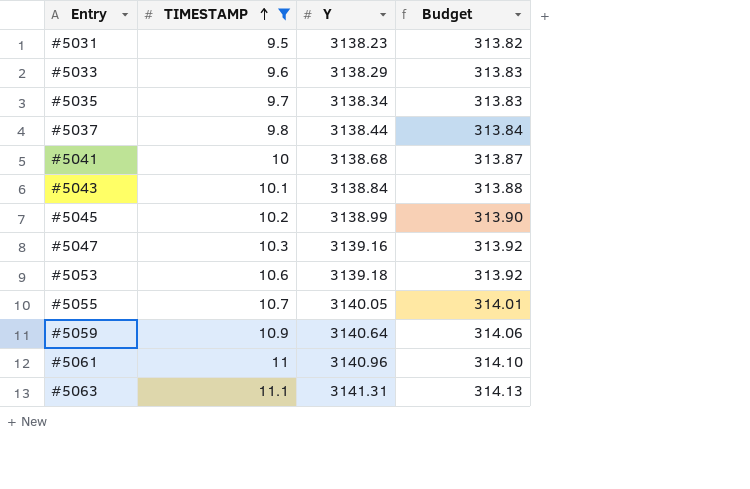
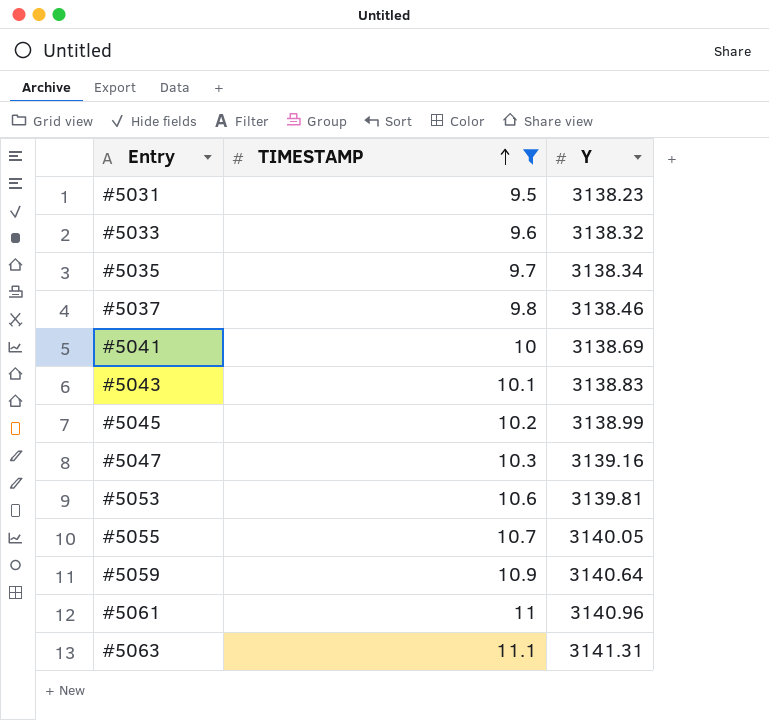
column Budget | formula: [Y] * 0.1 -> none
#5033 | Y: 3138.29 -> 3138.32
#5037 | Y: 3138.44 -> 3138.46
#5041 | Y: 3138.68 -> 3138.69
#5043 | Y: 3138.84 -> 3138.83
#5053 | Y: 3139.18 -> 3139.81

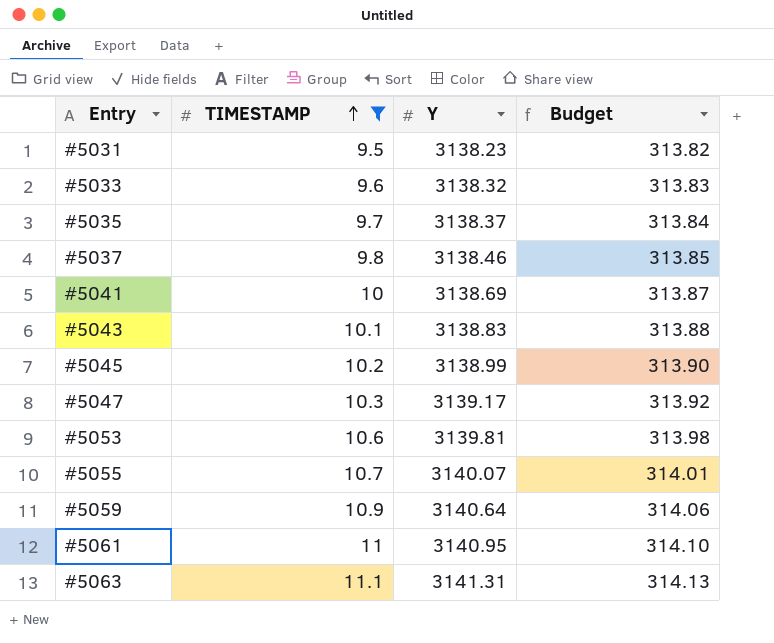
column Budget | formula: none -> [Y] * 0.1
#5035 | Y: 3138.34 -> 3138.37
#5047 | Y: 3139.16 -> 3139.17
#5055 | Y: 3140.05 -> 3140.07
#5061 | Y: 3140.96 -> 3140.95

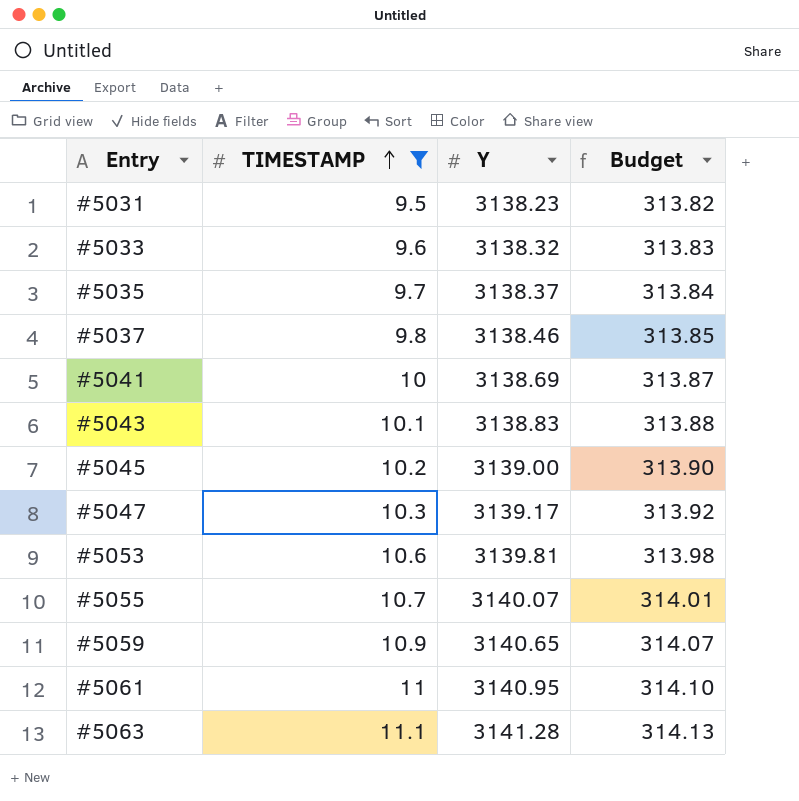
#5045 | Y: 3138.99 -> 3139.00
#5059 | Y: 3140.64 -> 3140.65
#5059 | Budget: 314.06 -> 314.07
#5063 | Y: 3141.31 -> 3141.28

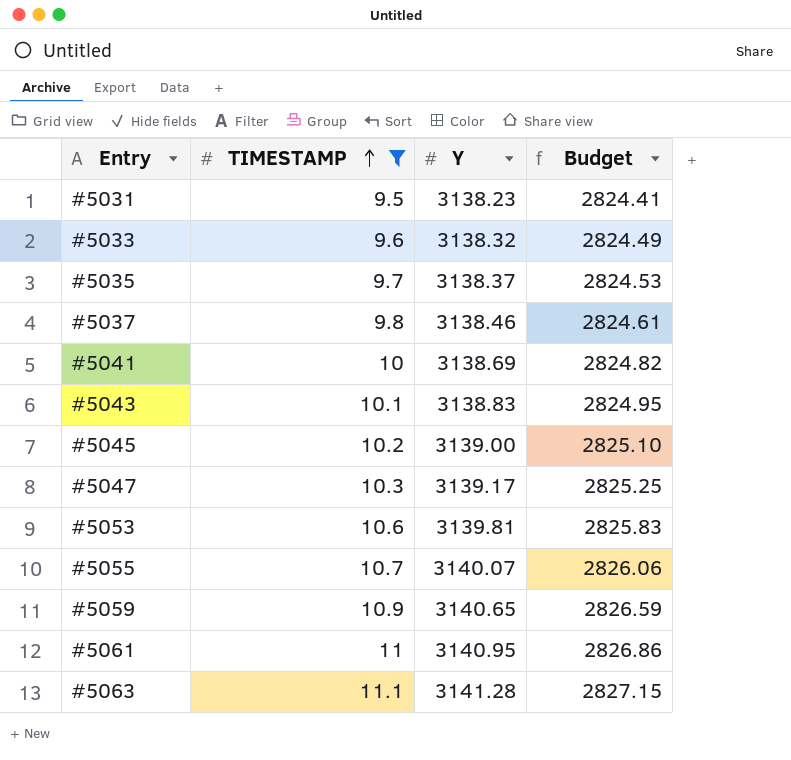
column Budget | formula: [Y] * 0.1 -> [Y] * 0.9

